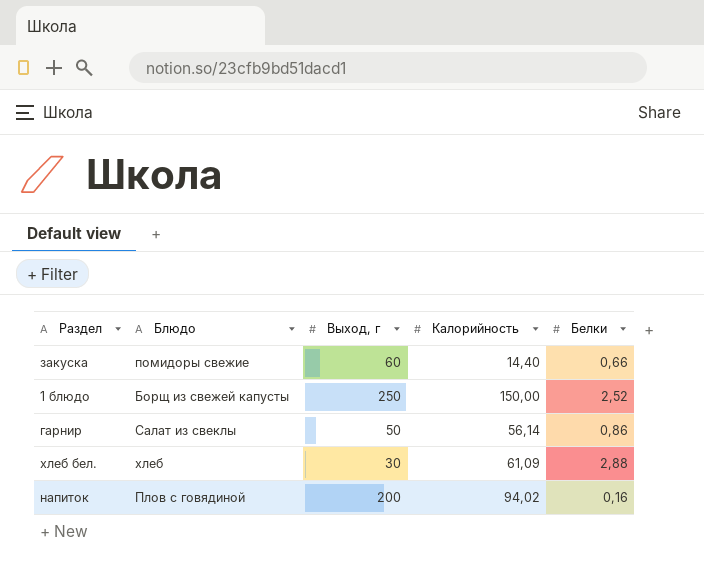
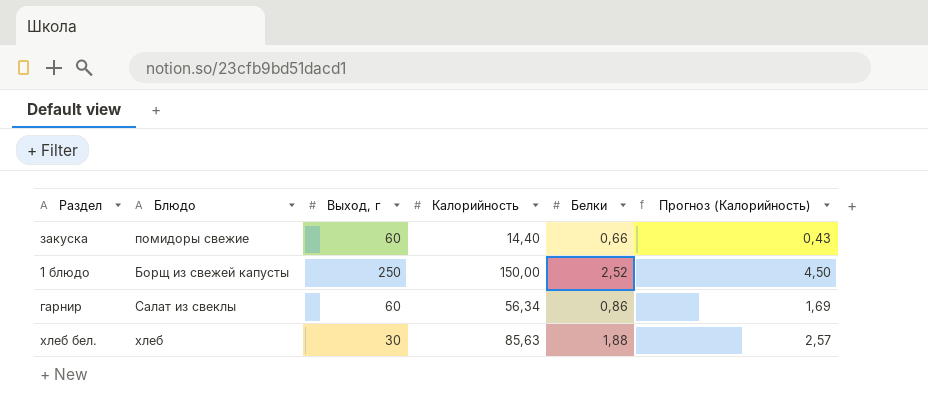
column Прогноз (Калорийность) | formula: none -> [Калорийность] * 0,03
row напиток: Плов с говядиной | 200 | 94,02 | 0,16 -> none
гарнир | Выход, г: 50 -> 60
гарнир | Калорийность: 56,14 -> 56,34
хлеб бел. | Калорийность: 61,09 -> 85,63
хлеб бел. | Белки: 2,88 -> 1,88

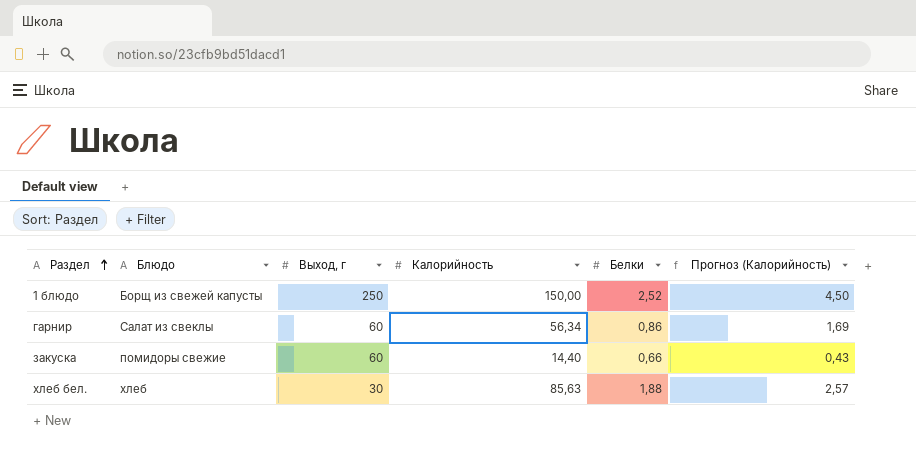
row order: none -> Раздел ascending

